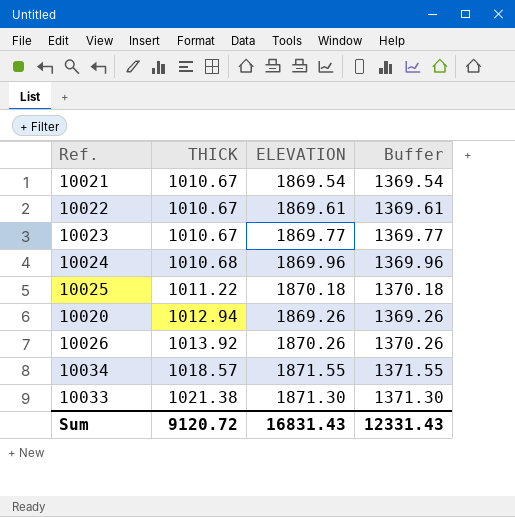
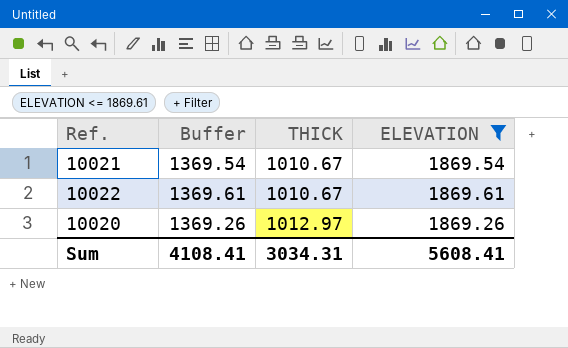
filter: none -> ELEVATION <= 1869.61
column Buffer | position: 4 -> 2
10020 | THICK: 1012.94 -> 1012.97
Sum | Buffer: 12331.43 -> 4108.41
Sum | THICK: 9120.72 -> 3034.31
Sum | ELEVATION: 16831.43 -> 5608.41

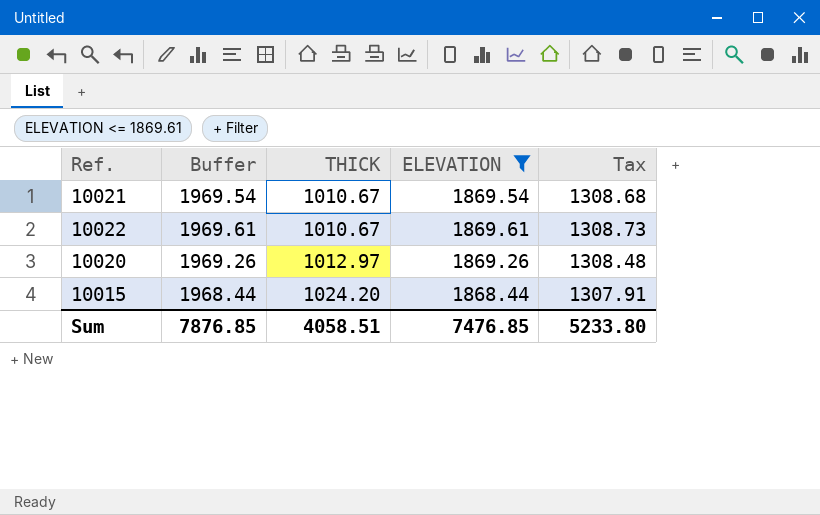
column Buffer | formula: [ELEVATION] - 500 -> [ELEVATION] + 100
column Tax | formula: none -> [ELEVATION] * 0.7
row 10015: none -> 1968.44 | 1024.20 | 1868.44 | 1307.91
Sum | Buffer: 4108.41 -> 7876.85
Sum | THICK: 3034.31 -> 4058.51
Sum | ELEVATION: 5608.41 -> 7476.85

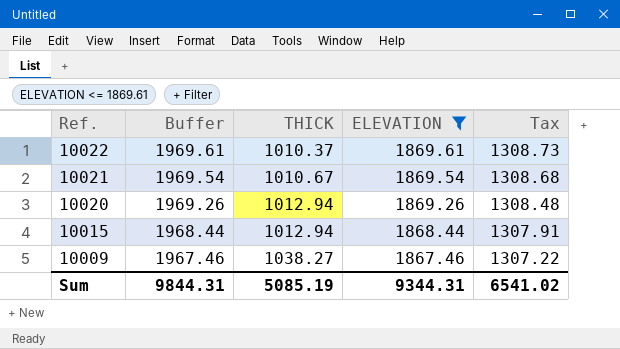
row order: THICK ascending -> Ref. descending
10022 | THICK: 1010.67 -> 1010.37
10020 | THICK: 1012.97 -> 1012.94
10015 | THICK: 1024.20 -> 1012.94
row 10009: none -> 1967.46 | 1038.27 | 1867.46 | 1307.22
Sum | Buffer: 7876.85 -> 9844.31
Sum | THICK: 4058.51 -> 5085.19
Sum | ELEVATION: 7476.85 -> 9344.31
Sum | Tax: 5233.80 -> 6541.02

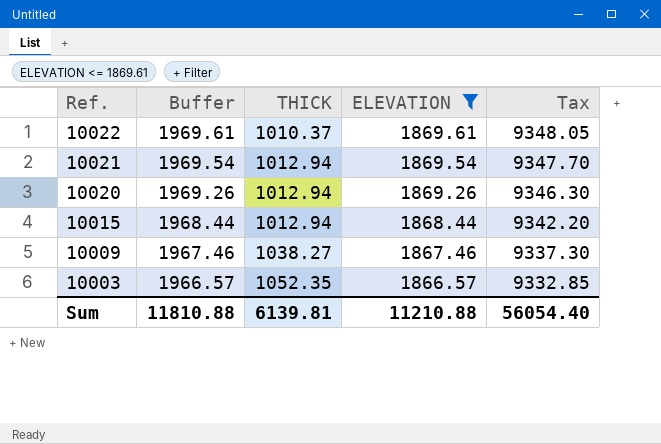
column Tax | formula: [ELEVATION] * 0.7 -> [ELEVATION] * 5
10021 | THICK: 1010.67 -> 1012.94
row 10003: none -> 1966.57 | 1052.35 | 1866.57 | 9332.85
Sum | Buffer: 9844.31 -> 11810.88
Sum | THICK: 5085.19 -> 6139.81
Sum | ELEVATION: 9344.31 -> 11210.88
Sum | Tax: 6541.02 -> 56054.40

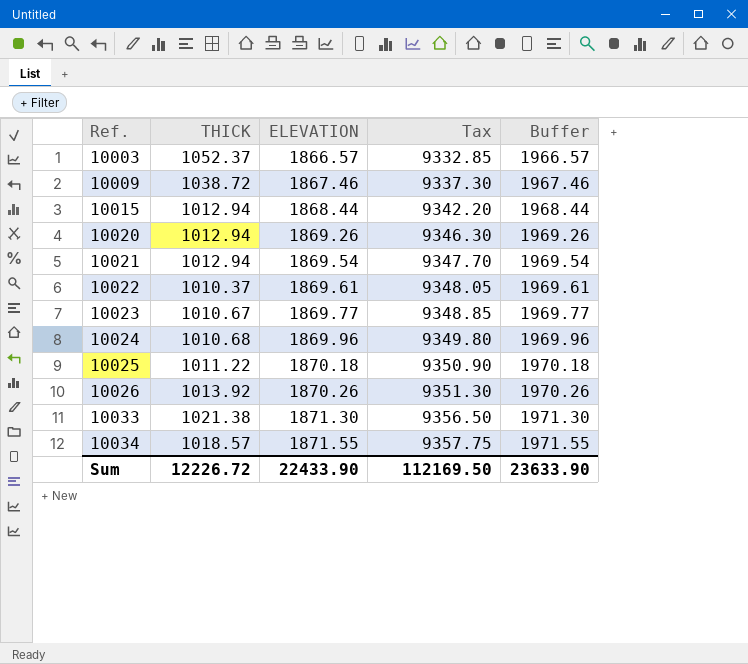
filter: ELEVATION <= 1869.61 -> none
row order: Ref. descending -> Ref. ascending
column Buffer | position: 2 -> 5
10003 | THICK: 1052.35 -> 1052.37
10009 | THICK: 1038.27 -> 1038.72
Sum | THICK: 6139.81 -> 12226.72
Sum | ELEVATION: 11210.88 -> 22433.90
Sum | Tax: 56054.40 -> 112169.50
Sum | Buffer: 11810.88 -> 23633.90

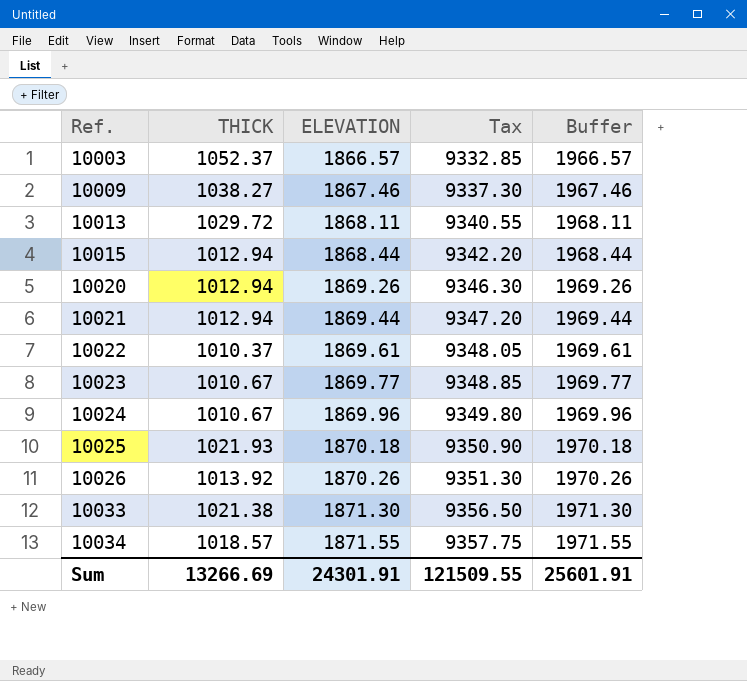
10009 | THICK: 1038.72 -> 1038.27
row 10013: none -> 1029.72 | 1868.11 | 9340.55 | 1968.11
10021 | ELEVATION: 1869.54 -> 1869.44
10021 | Tax: 9347.70 -> 9347.20
10021 | Buffer: 1969.54 -> 1969.44
10024 | THICK: 1010.68 -> 1010.67
10025 | THICK: 1011.22 -> 1021.93
Sum | THICK: 12226.72 -> 13266.69
Sum | ELEVATION: 22433.90 -> 24301.91
Sum | Tax: 112169.50 -> 121509.55
Sum | Buffer: 23633.90 -> 25601.91

